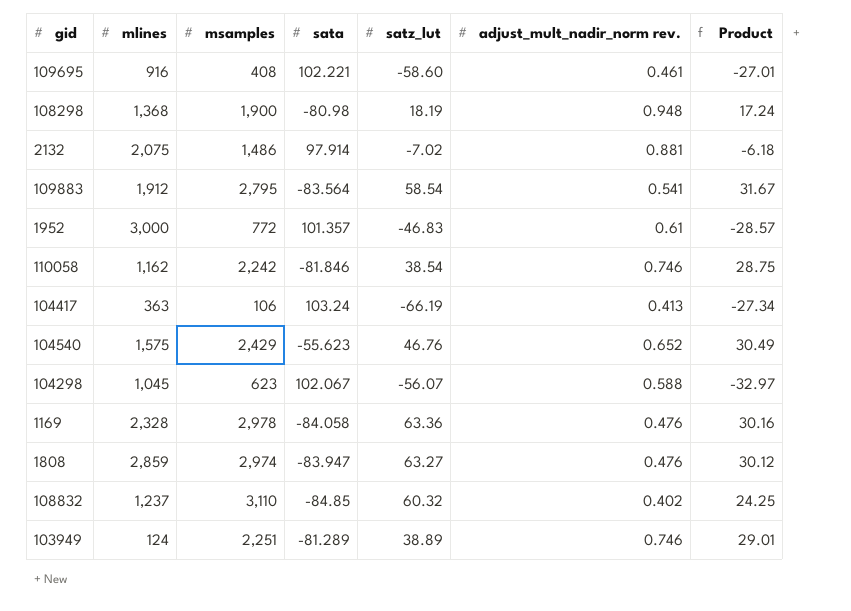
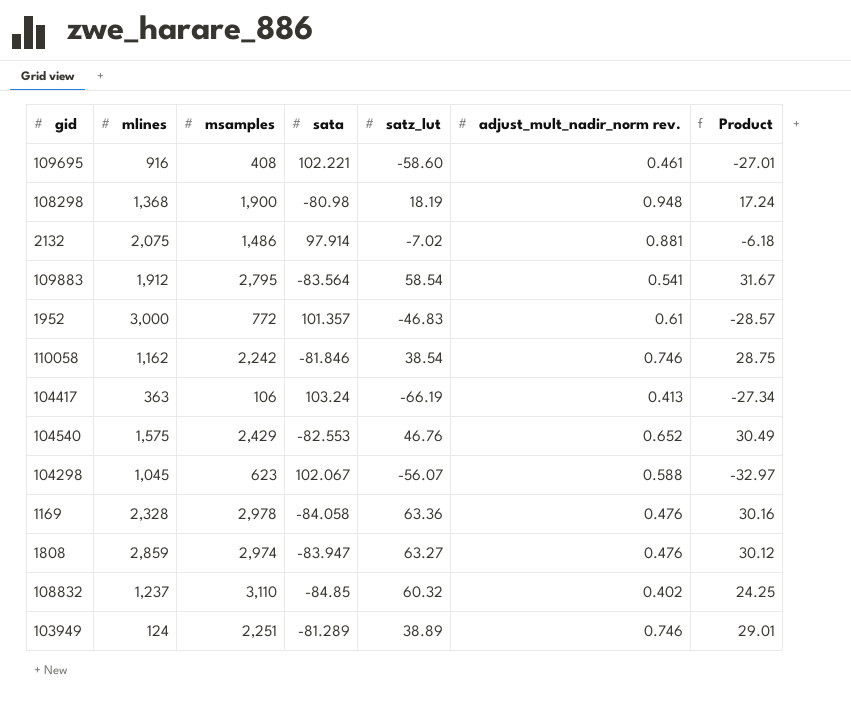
104540 | sata: -55.623 -> -82.553

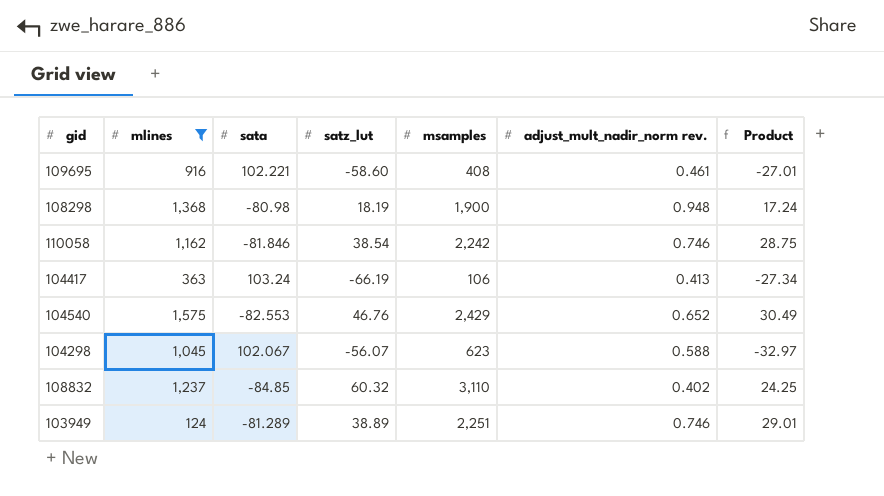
filter: none -> mlines <= 1,575
column msamples | position: 3 -> 5

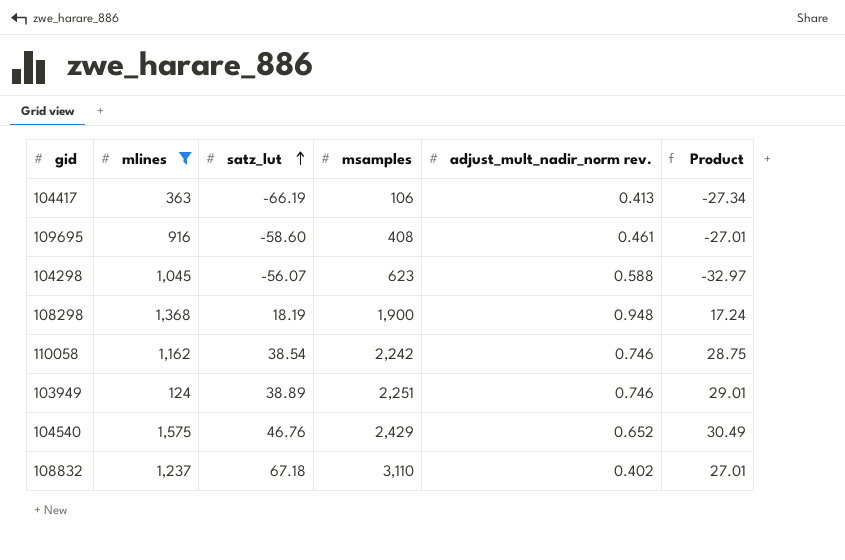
row order: none -> satz_lut ascending
column sata | position: 3 -> none
108832 | satz_lut: 60.32 -> 67.18
108832 | Product: 24.25 -> 27.01

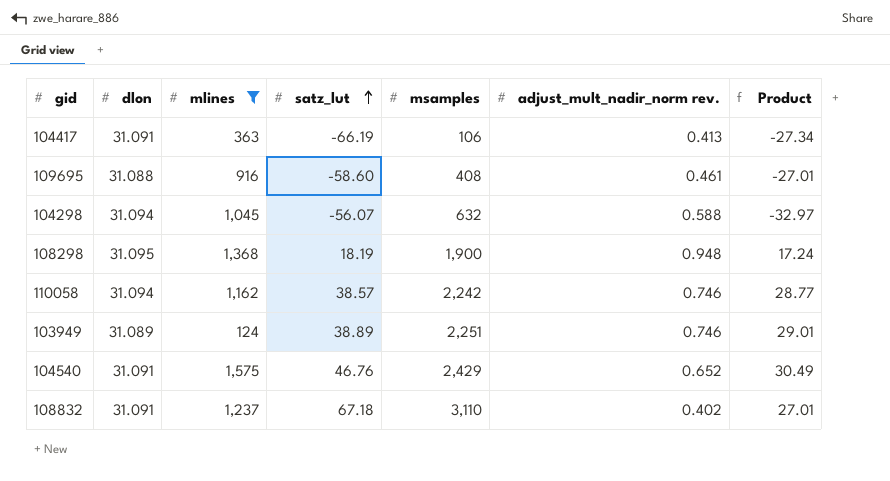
column dlon | position: none -> 2
104298 | msamples: 623 -> 632
110058 | satz_lut: 38.54 -> 38.57
110058 | Product: 28.75 -> 28.77

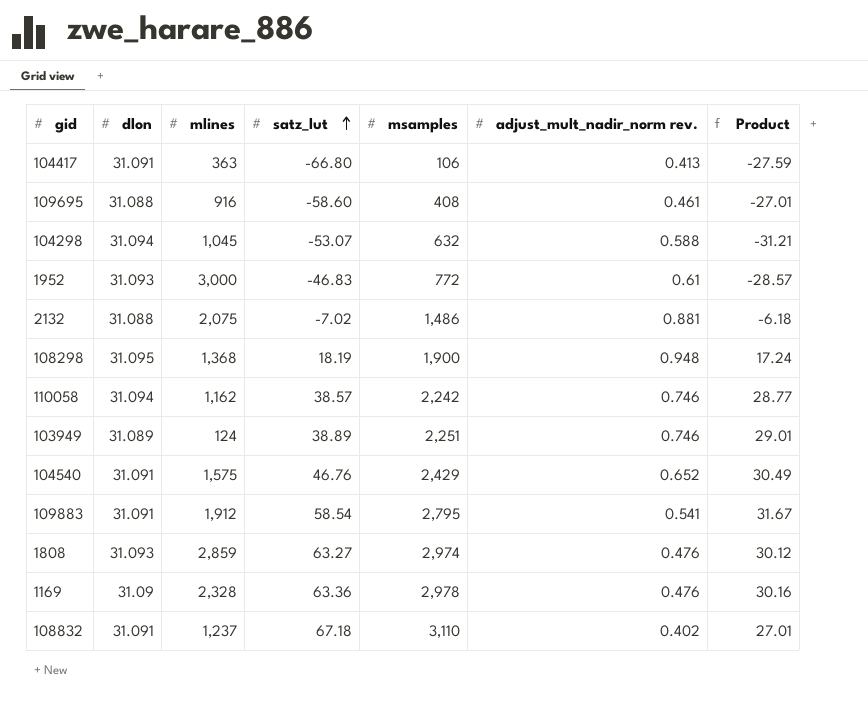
filter: mlines <= 1,575 -> none
104417 | satz_lut: -66.19 -> -66.80
104417 | Product: -27.34 -> -27.59
104298 | satz_lut: -56.07 -> -53.07
104298 | Product: -32.97 -> -31.21

